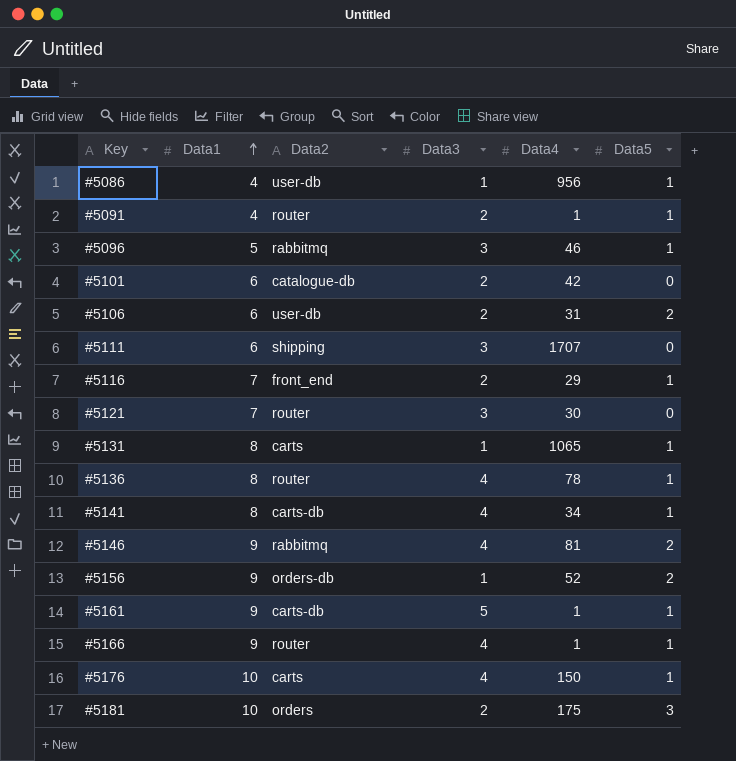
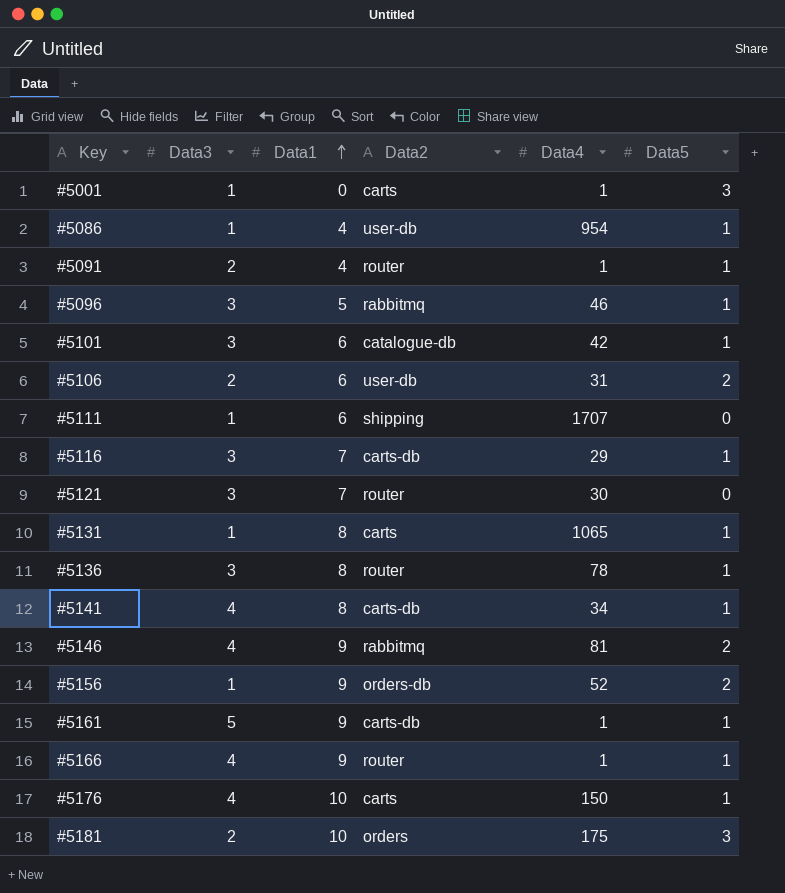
column Data3 | position: 4 -> 2
row #5001: none -> 1 | 0 | carts | 1 | 3
#5086 | Data4: 956 -> 954
#5101 | Data3: 2 -> 3
#5101 | Data5: 0 -> 1
#5111 | Data3: 3 -> 1
#5116 | Data3: 2 -> 3
#5116 | Data2: front_end -> carts-db
#5136 | Data3: 4 -> 3

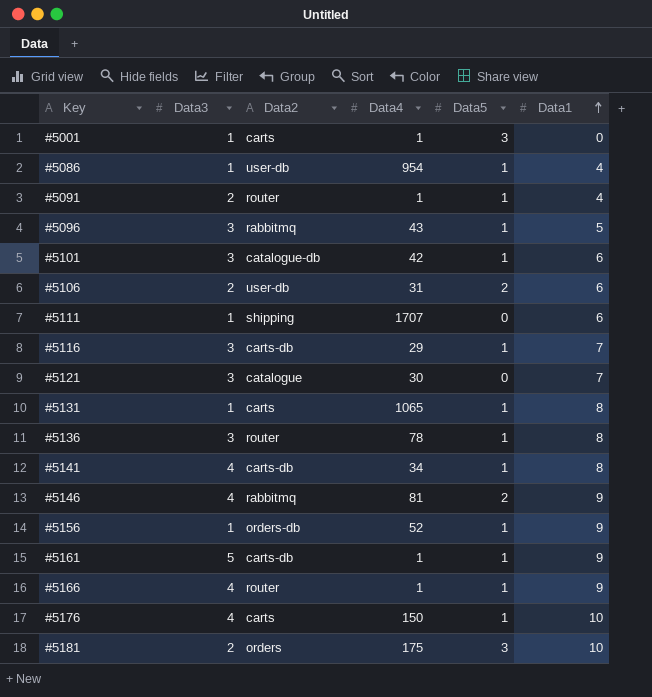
column Data1 | position: 3 -> 6
#5096 | Data4: 46 -> 43
#5121 | Data2: router -> catalogue
#5156 | Data5: 2 -> 1

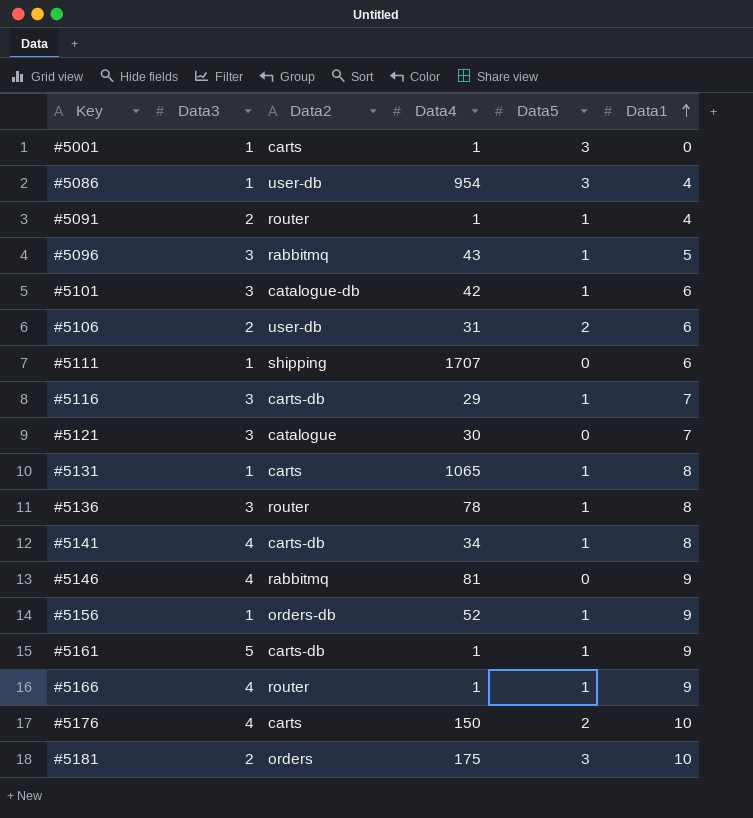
#5086 | Data5: 1 -> 3
#5146 | Data5: 2 -> 0
#5176 | Data5: 1 -> 2

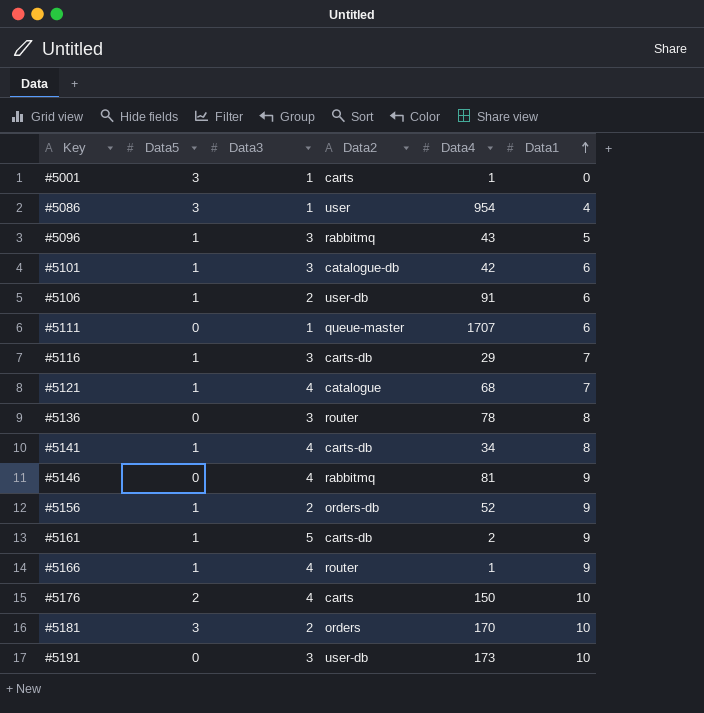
column Data5 | position: 5 -> 2
row #5091: 2 | router | 1 | 1 | 4 -> none
row #5131: 1 | carts | 1065 | 1 | 8 -> none
#5086 | Data2: user-db -> user
#5106 | Data5: 2 -> 1
#5106 | Data4: 31 -> 91
#5111 | Data2: shipping -> queue-master
#5121 | Data5: 0 -> 1
#5121 | Data3: 3 -> 4
#5121 | Data4: 30 -> 68
#5136 | Data5: 1 -> 0
#5156 | Data3: 1 -> 2
#5161 | Data4: 1 -> 2
#5181 | Data4: 175 -> 170
row #5191: none -> 0 | 3 | user-db | 173 | 10

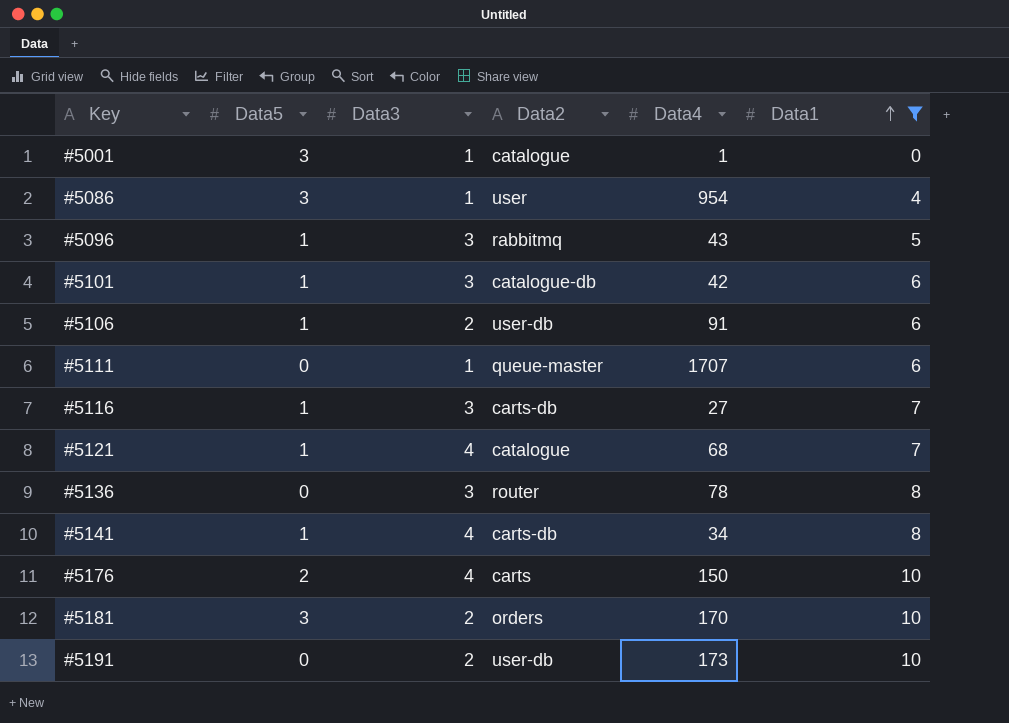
filter: none -> Data1 != 9
#5001 | Data2: carts -> catalogue
#5116 | Data4: 29 -> 27
#5191 | Data3: 3 -> 2

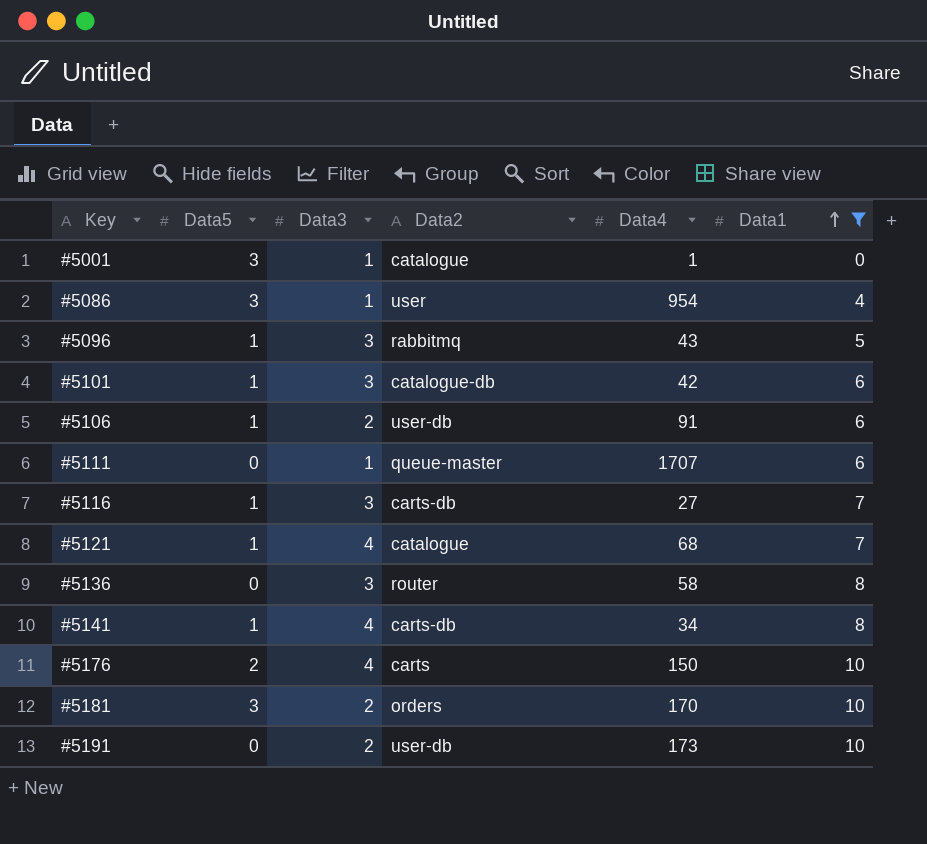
#5136 | Data4: 78 -> 58

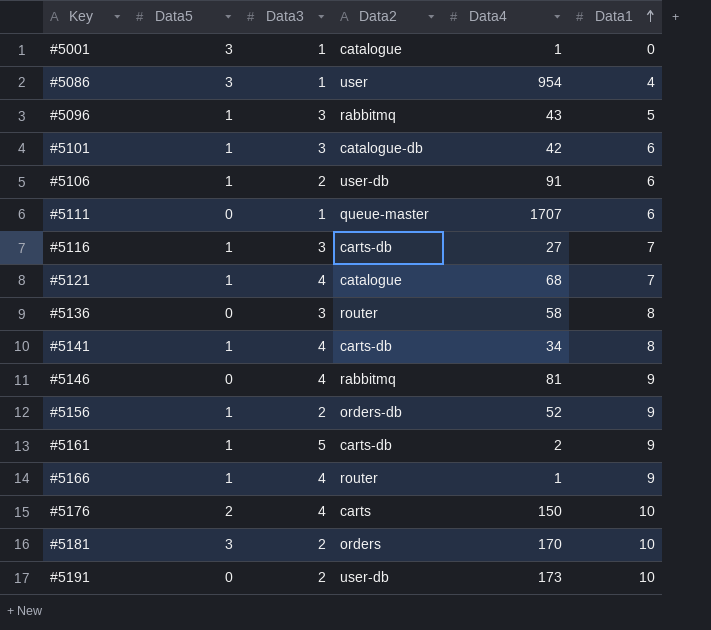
filter: Data1 != 9 -> none

